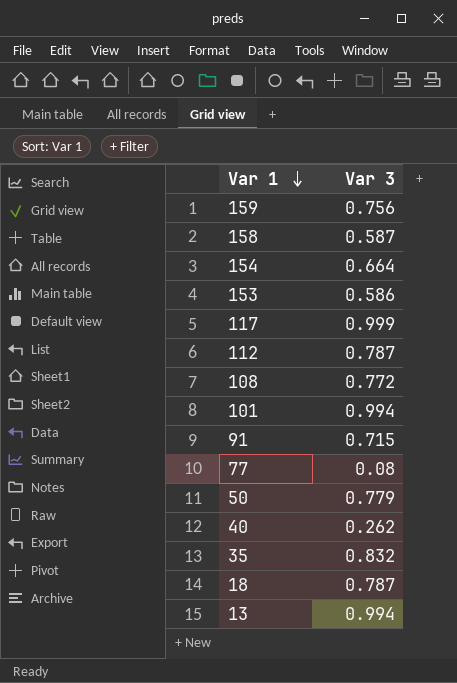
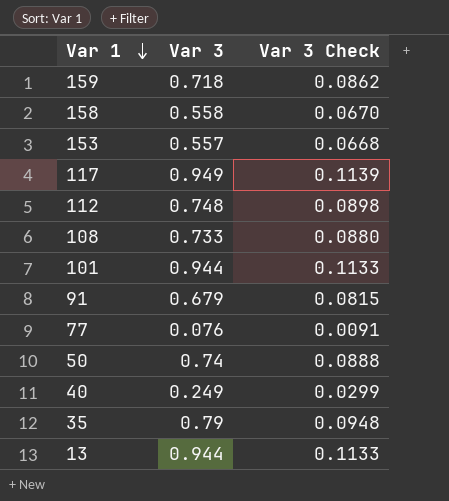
column Var 3 Check | formula: none -> [Var 3] * 0.12
row 154: 0.664 -> none
row 18: 0.787 -> none
159 | Var 3: 0.756 -> 0.718
158 | Var 3: 0.587 -> 0.558
153 | Var 3: 0.586 -> 0.557
117 | Var 3: 0.999 -> 0.949
112 | Var 3: 0.787 -> 0.748
108 | Var 3: 0.772 -> 0.733
101 | Var 3: 0.994 -> 0.944
91 | Var 3: 0.715 -> 0.679
77 | Var 3: 0.08 -> 0.076
50 | Var 3: 0.779 -> 0.74
40 | Var 3: 0.262 -> 0.249
35 | Var 3: 0.832 -> 0.79
13 | Var 3: 0.994 -> 0.944

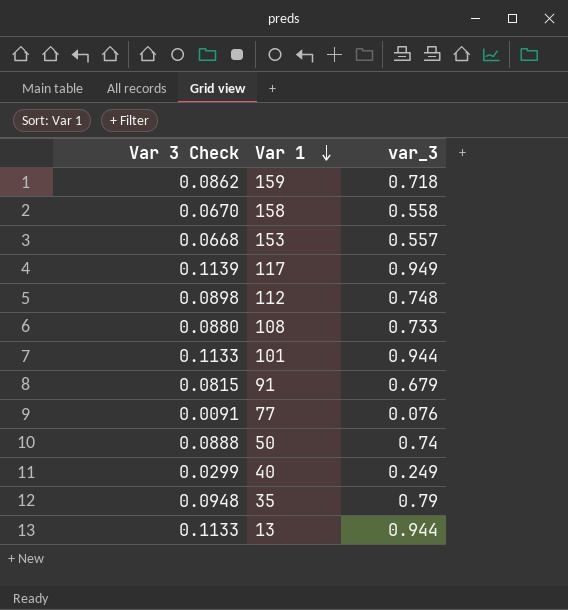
column Var 3 Check | position: 3 -> 1
column name: Var 3 -> var_3

